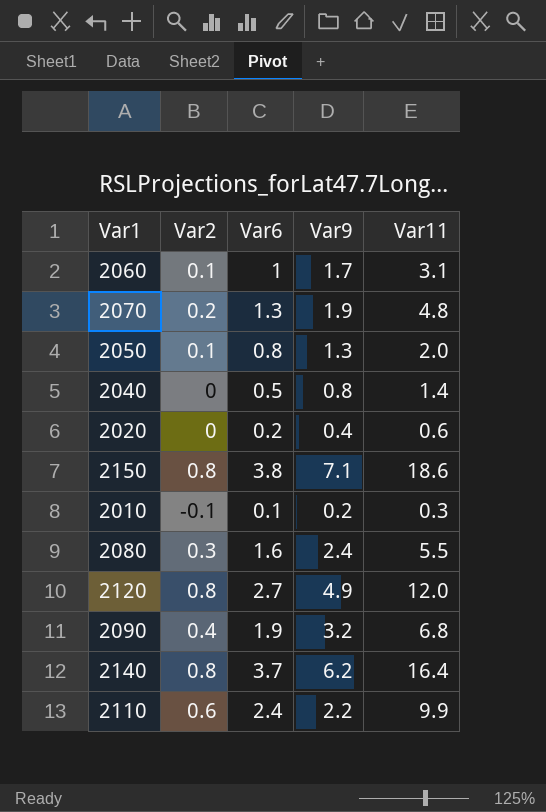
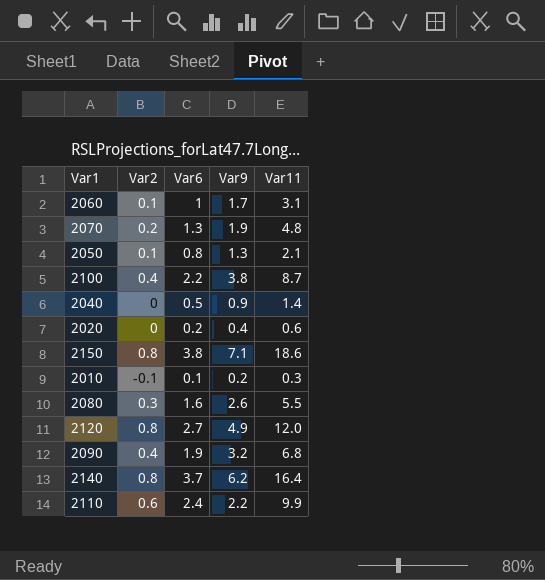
2050 | Var11: 2.0 -> 2.1
row 2100: none -> 0.4 | 2.2 | 3.8 | 8.7
2040 | Var9: 0.8 -> 0.9
2080 | Var9: 2.4 -> 2.6

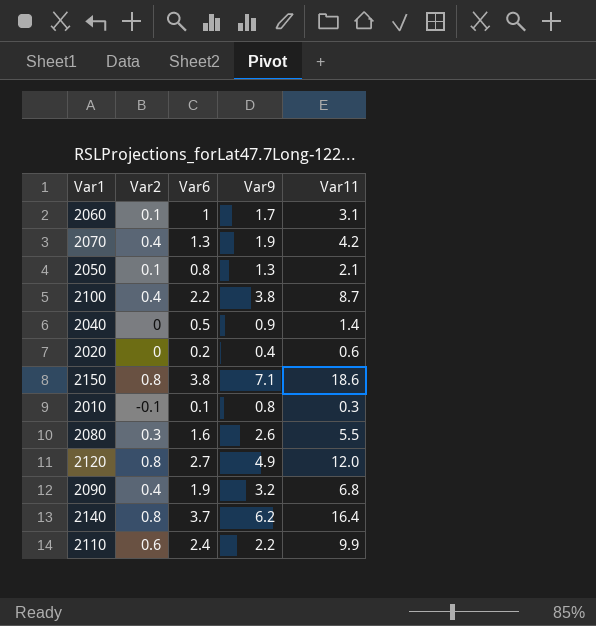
2070 | Var2: 0.2 -> 0.4
2070 | Var11: 4.8 -> 4.2
2010 | Var9: 0.2 -> 0.8

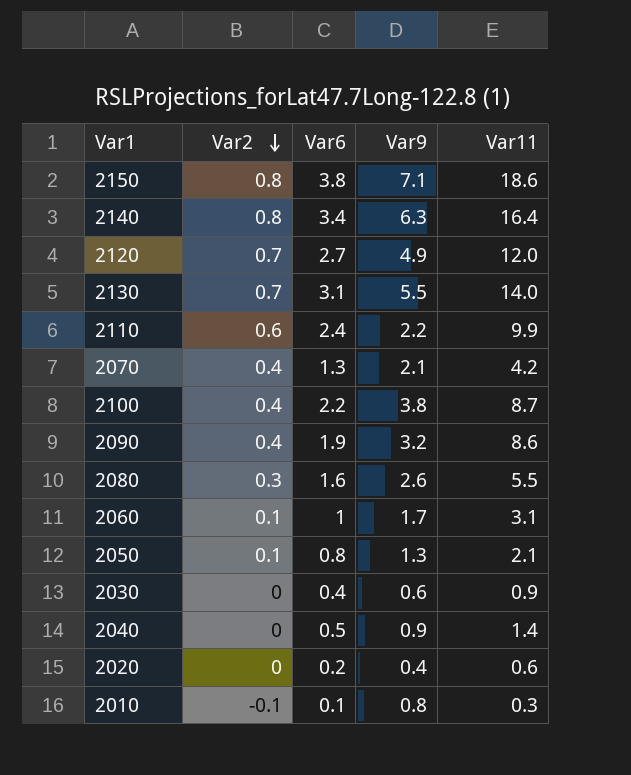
row order: none -> Var2 descending
2140 | Var6: 3.7 -> 3.4
2140 | Var9: 6.2 -> 6.3
2120 | Var2: 0.8 -> 0.7
row 2130: none -> 0.7 | 3.1 | 5.5 | 14.0
2070 | Var9: 1.9 -> 2.1
2090 | Var11: 6.8 -> 8.6
row 2030: none -> 0 | 0.4 | 0.6 | 0.9

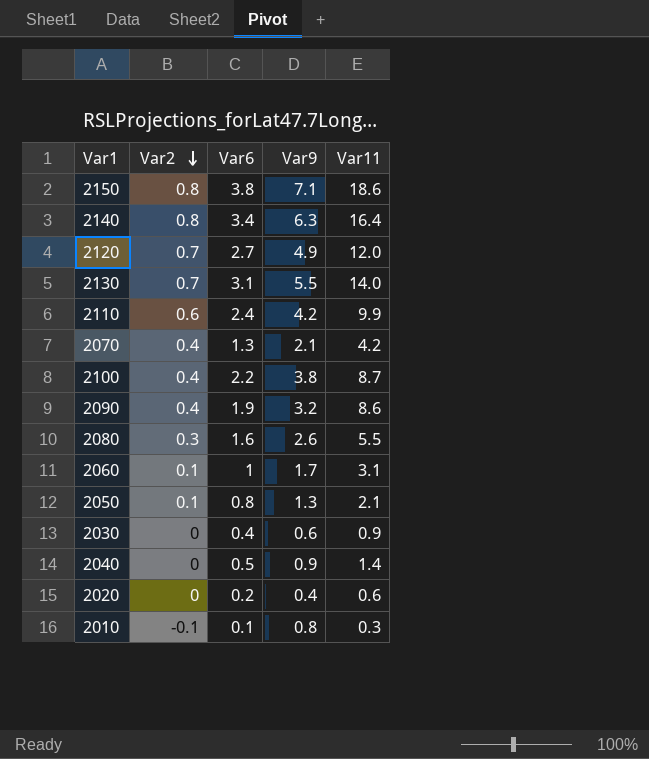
2110 | Var9: 2.2 -> 4.2

